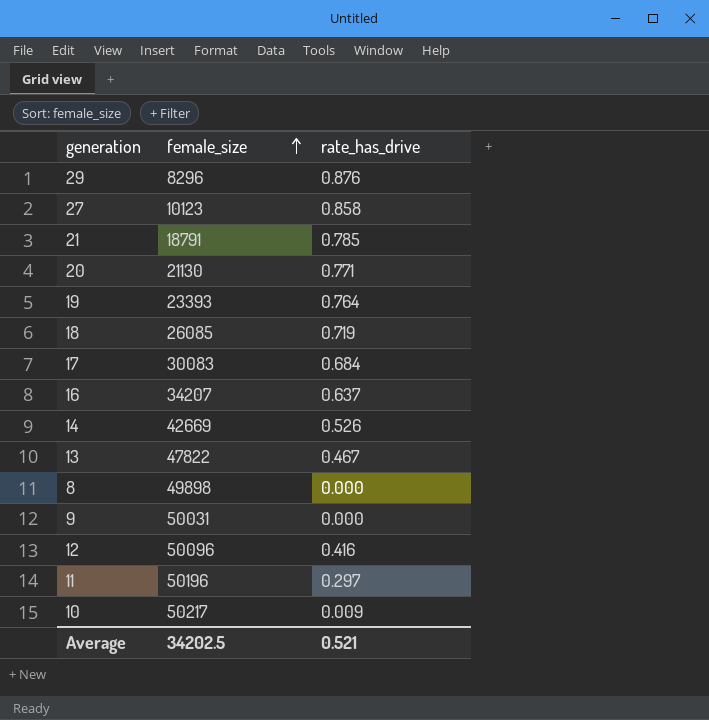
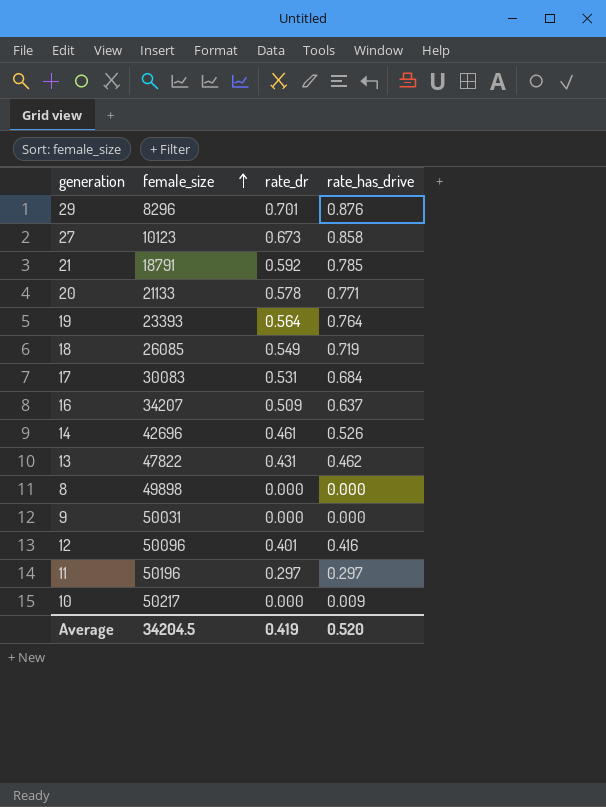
column rate_dr | position: none -> 3
20 | female_size: 21130 -> 21133
14 | female_size: 42669 -> 42696
13 | rate_has_drive: 0.467 -> 0.462
Average | female_size: 34202.5 -> 34204.5
Average | rate_has_drive: 0.521 -> 0.520

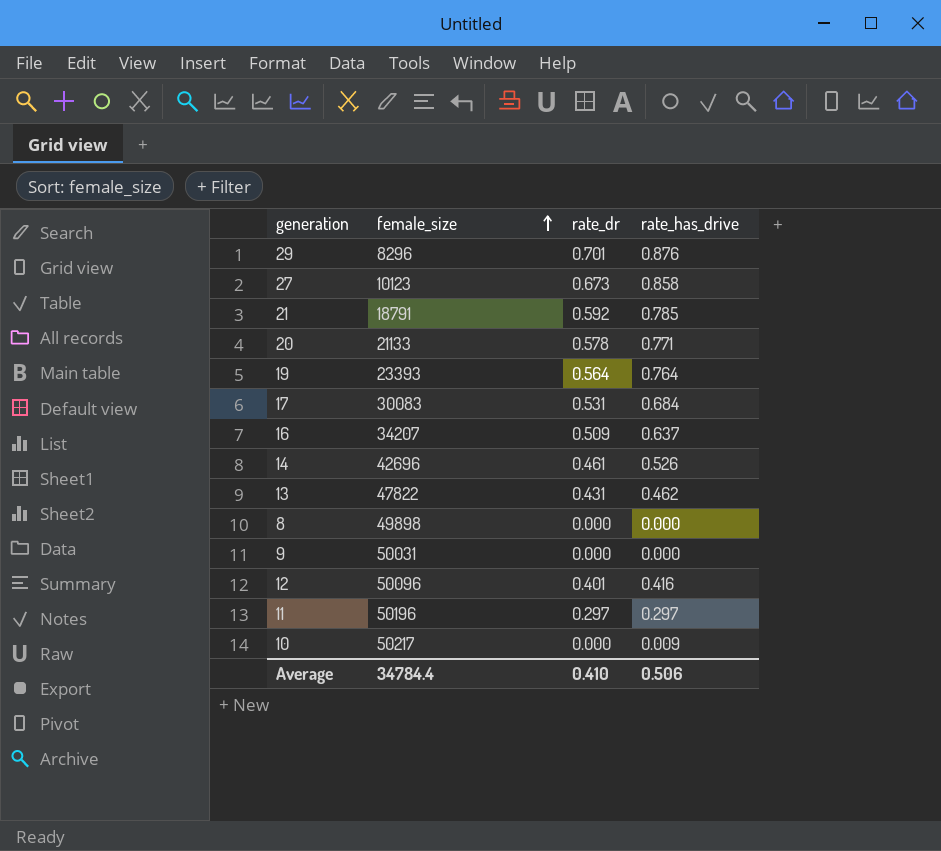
row 18: 26085 | 0.549 | 0.719 -> none
Average | female_size: 34204.5 -> 34784.4
Average | rate_dr: 0.419 -> 0.410
Average | rate_has_drive: 0.520 -> 0.506

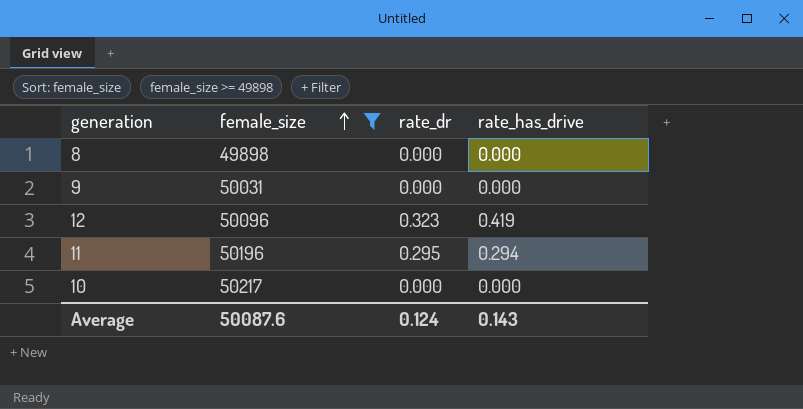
filter: none -> female_size >= 49898
12 | rate_dr: 0.401 -> 0.323
12 | rate_has_drive: 0.416 -> 0.419
11 | rate_dr: 0.297 -> 0.295
11 | rate_has_drive: 0.297 -> 0.294
10 | rate_has_drive: 0.009 -> 0.000
Average | female_size: 34784.4 -> 50087.6
Average | rate_dr: 0.410 -> 0.124
Average | rate_has_drive: 0.506 -> 0.143

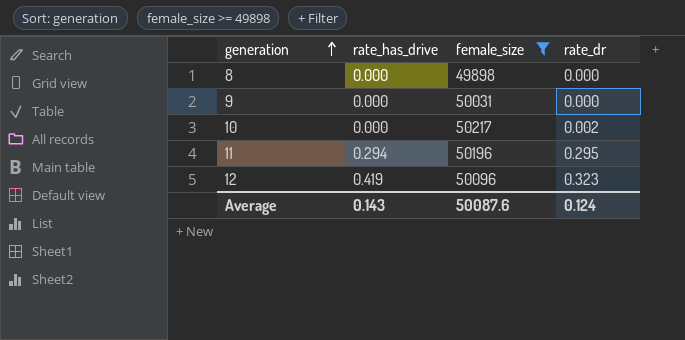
row order: female_size ascending -> generation ascending
column rate_has_drive | position: 4 -> 2
10 | rate_dr: 0.000 -> 0.002

